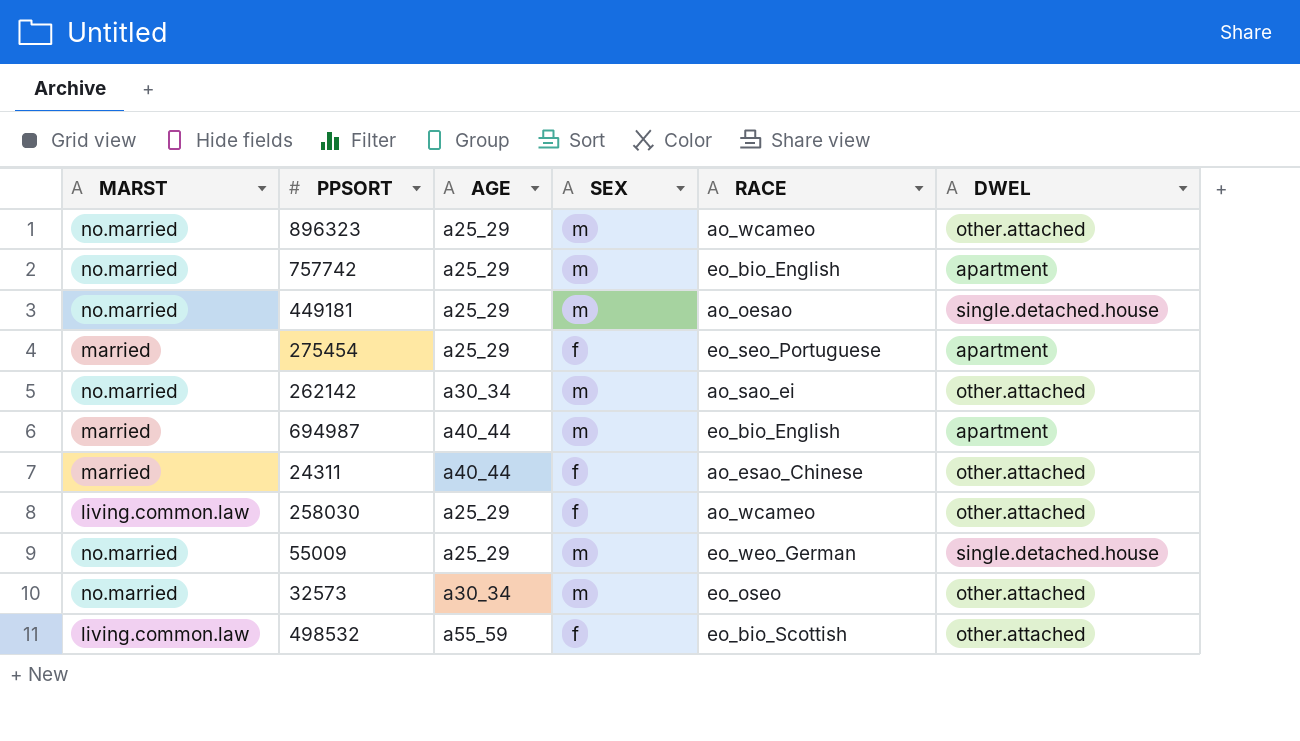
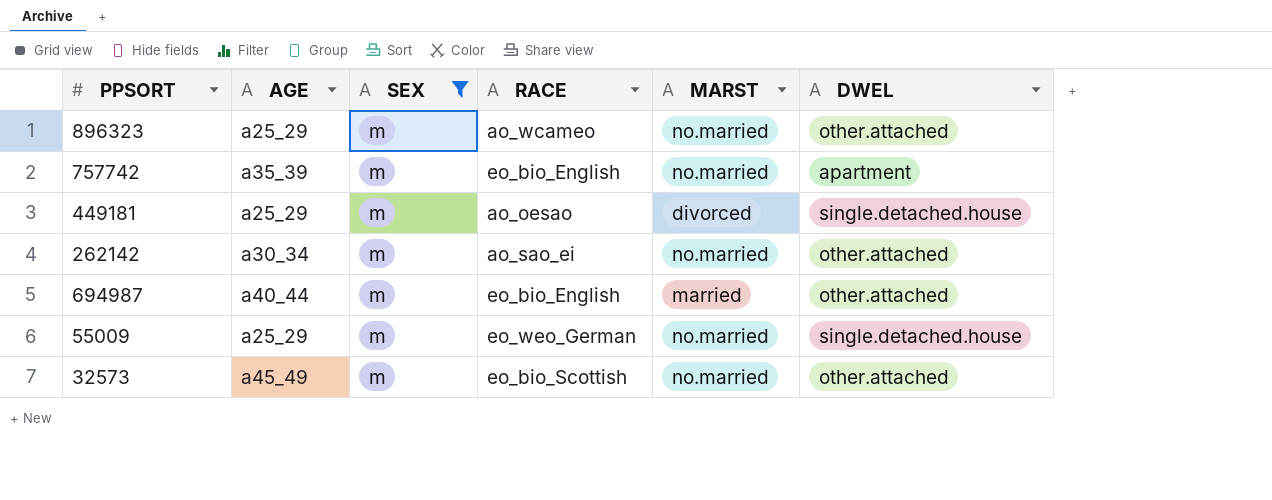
filter: none -> SEX = m
column MARST | position: 1 -> 5
757742 | AGE: a25_29 -> a35_39
449181 | MARST: no.married -> divorced
694987 | DWEL: apartment -> other.attached
32573 | AGE: a30_34 -> a45_49
32573 | RACE: eo_oseo -> eo_bio_Scottish

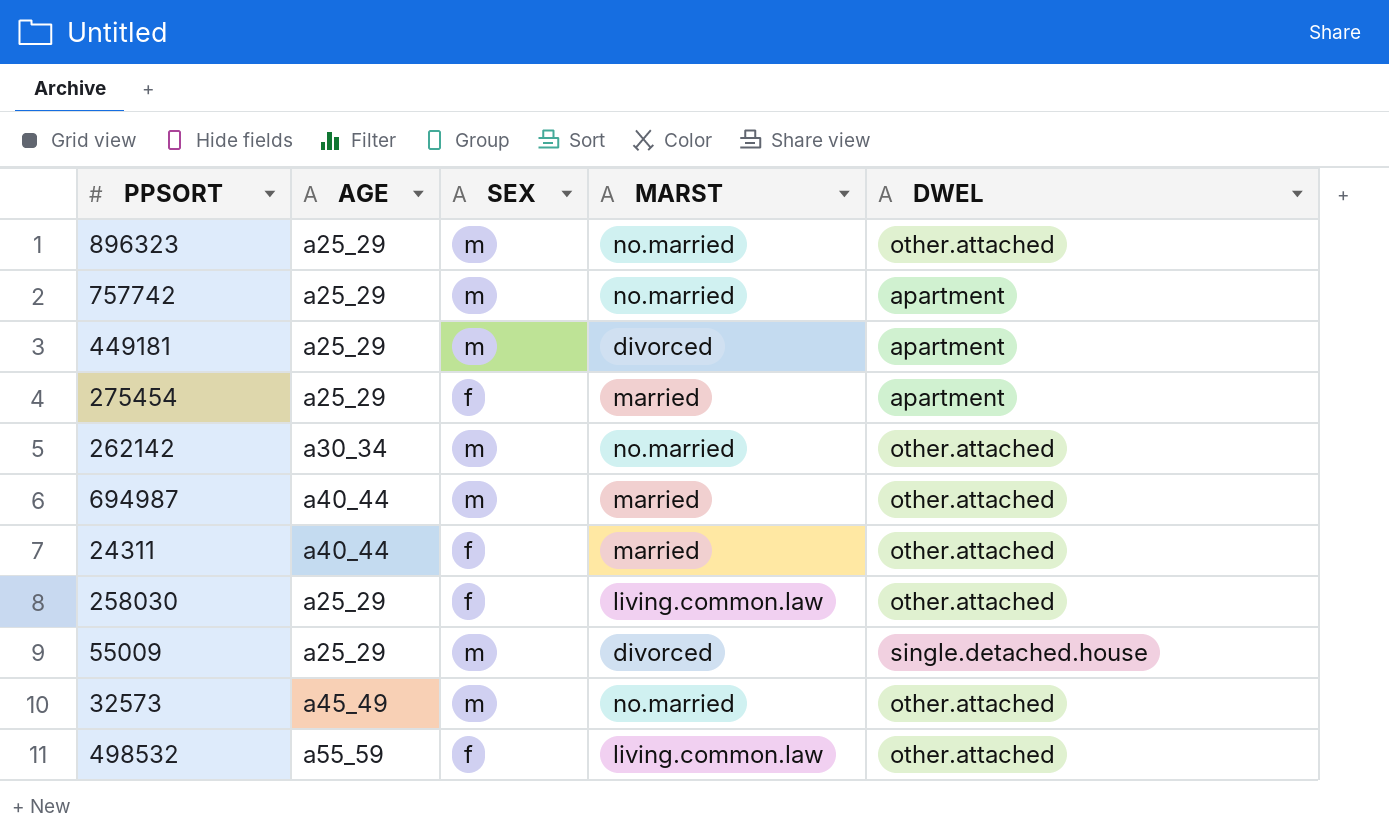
filter: SEX = m -> none
column RACE | position: 4 -> none
757742 | AGE: a35_39 -> a25_29
449181 | DWEL: single.detached.house -> apartment
55009 | MARST: no.married -> divorced

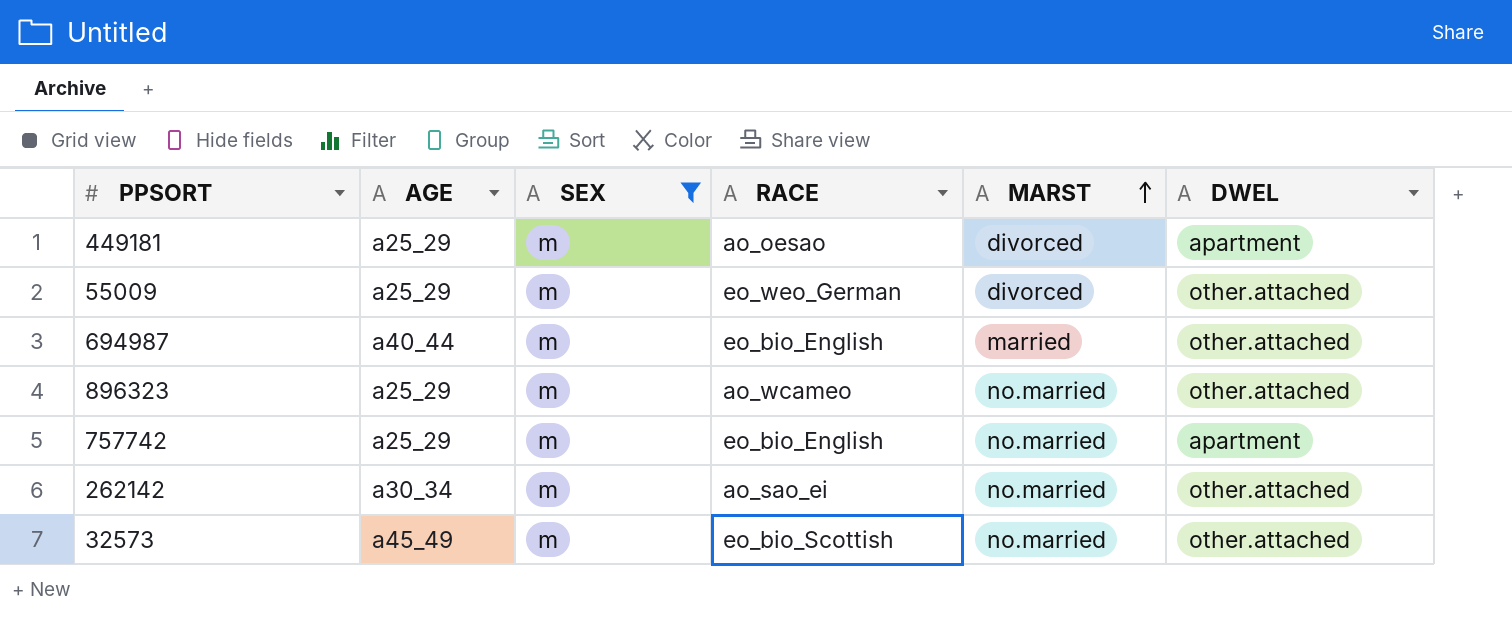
filter: none -> SEX = m
row order: none -> MARST ascending
column RACE | position: none -> 4
55009 | DWEL: single.detached.house -> other.attached

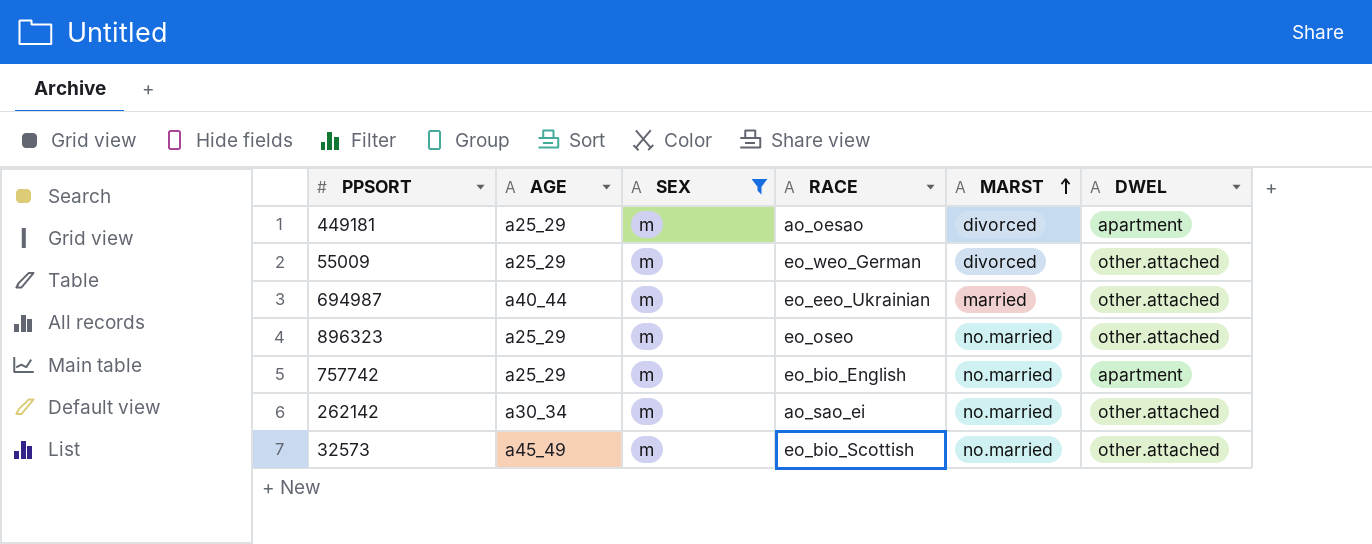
694987 | RACE: eo_bio_English -> eo_eeo_Ukrainian
896323 | RACE: ao_wcameo -> eo_oseo

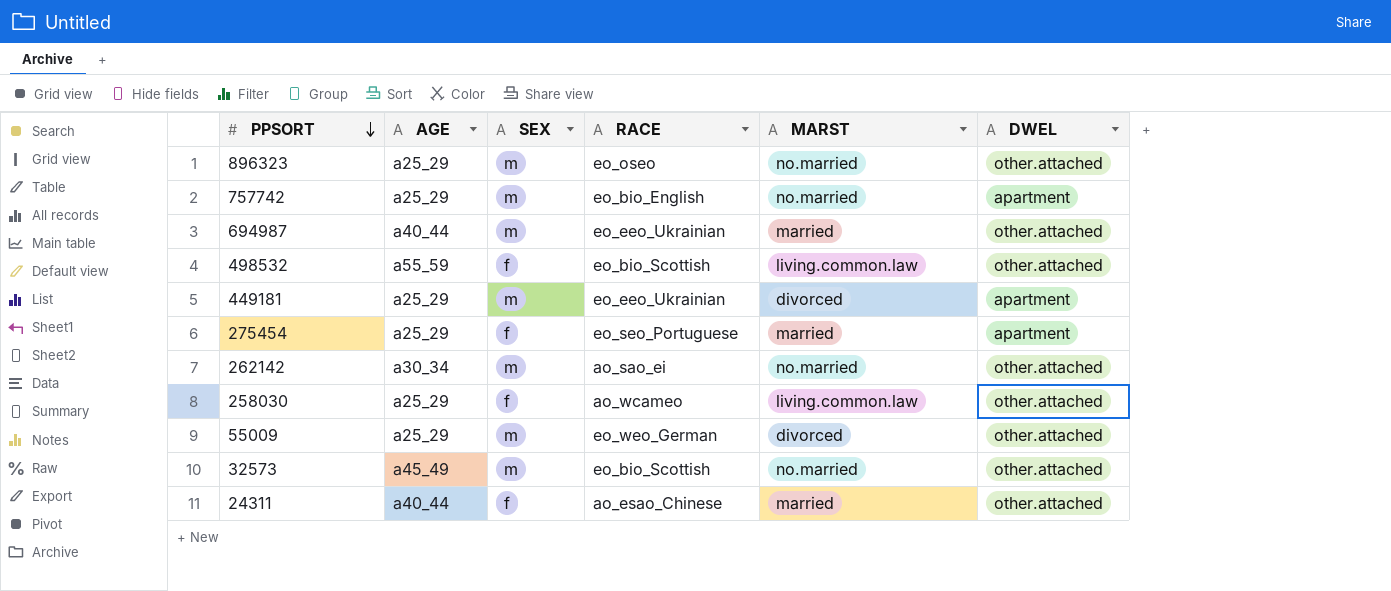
filter: SEX = m -> none
row order: MARST ascending -> PPSORT descending
449181 | RACE: ao_oesao -> eo_eeo_Ukrainian

